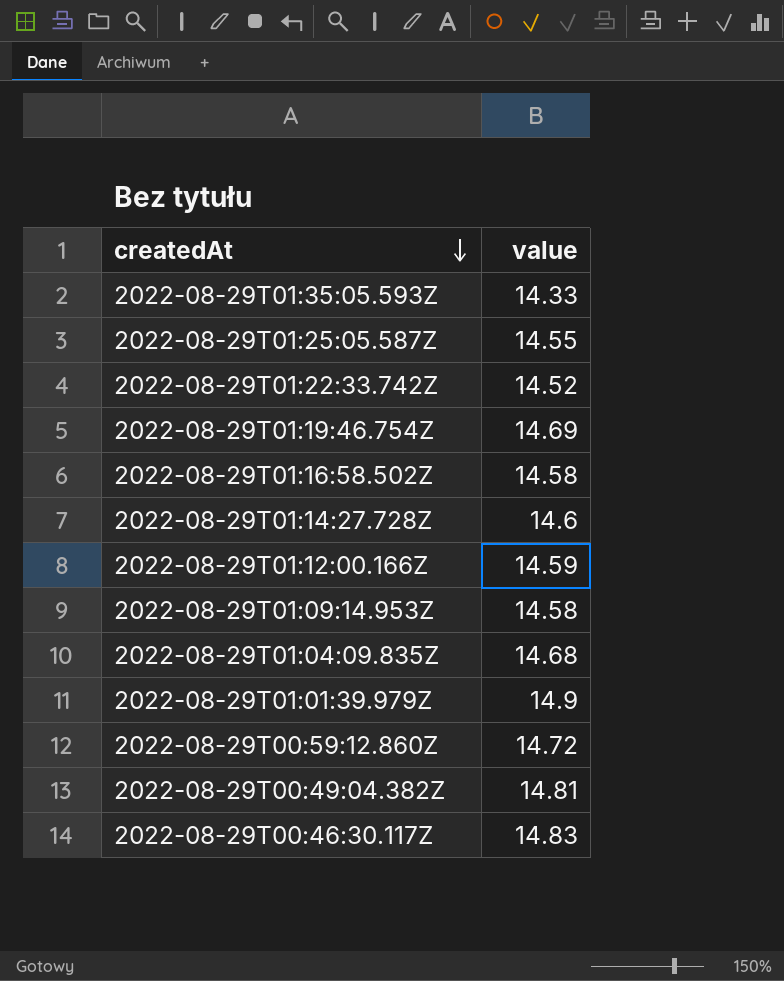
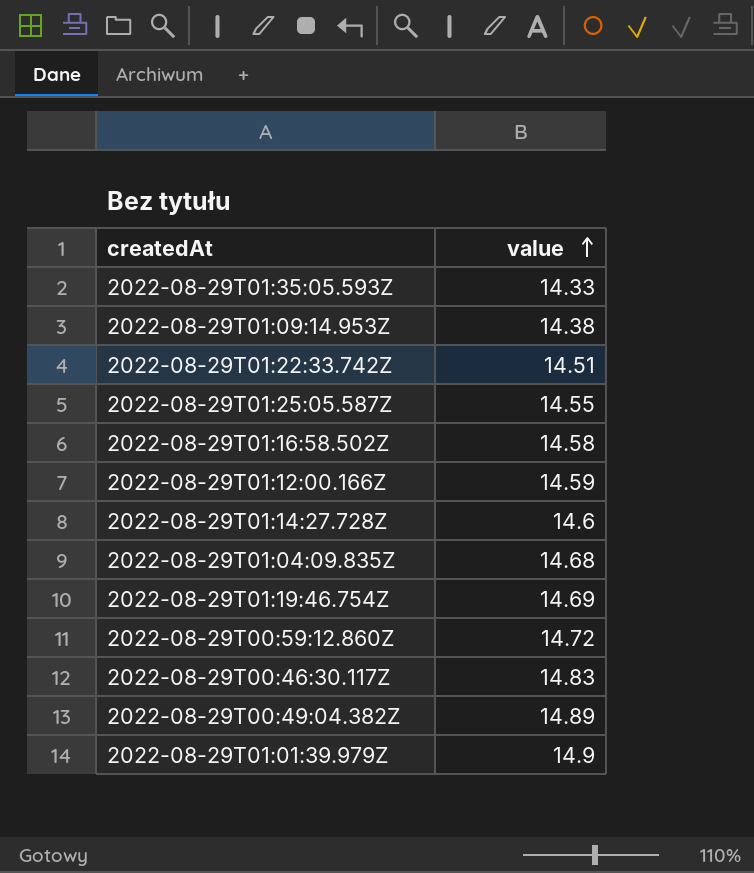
row order: createdAt descending -> value ascending
2022-08-29T01:09:14.953Z | value: 14.58 -> 14.38
2022-08-29T01:22:33.742Z | value: 14.52 -> 14.51
2022-08-29T00:49:04.382Z | value: 14.81 -> 14.89

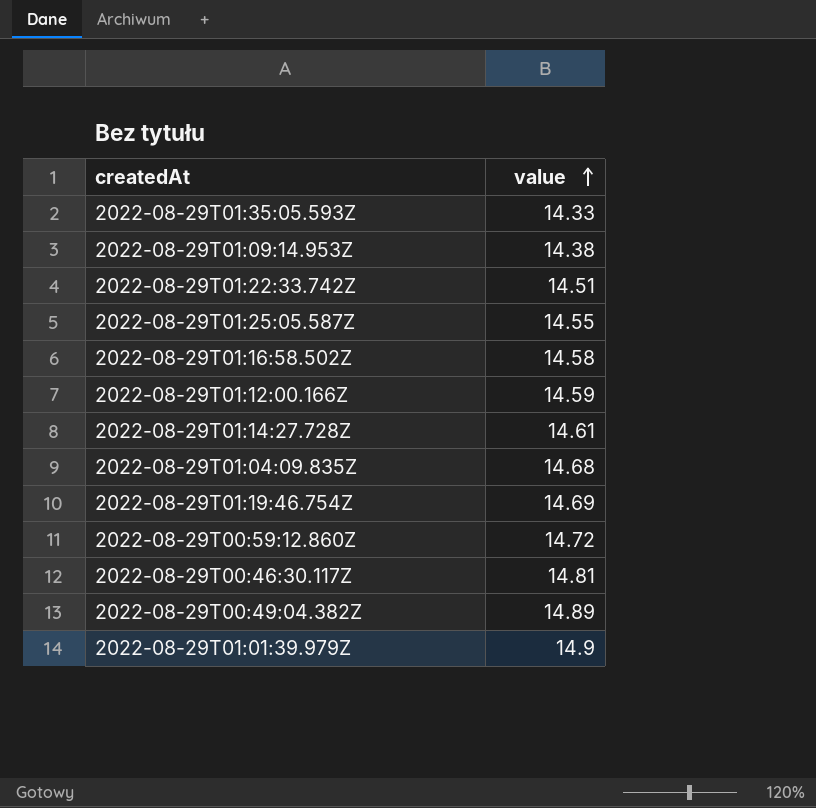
2022-08-29T01:14:27.728Z | value: 14.6 -> 14.61
2022-08-29T00:46:30.117Z | value: 14.83 -> 14.81

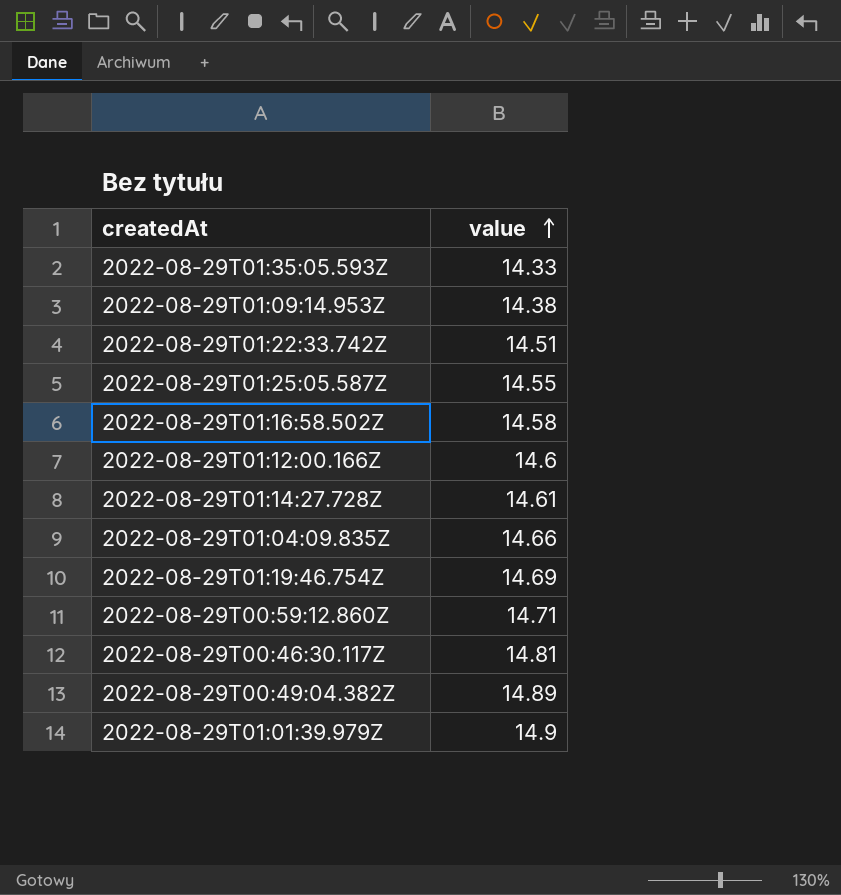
2022-08-29T01:12:00.166Z | value: 14.59 -> 14.6
2022-08-29T01:04:09.835Z | value: 14.68 -> 14.66
2022-08-29T00:59:12.860Z | value: 14.72 -> 14.71

